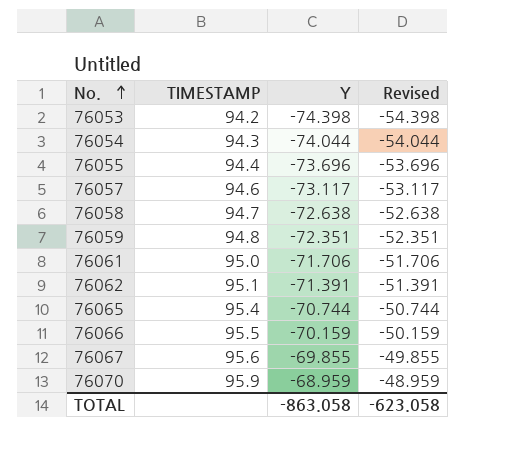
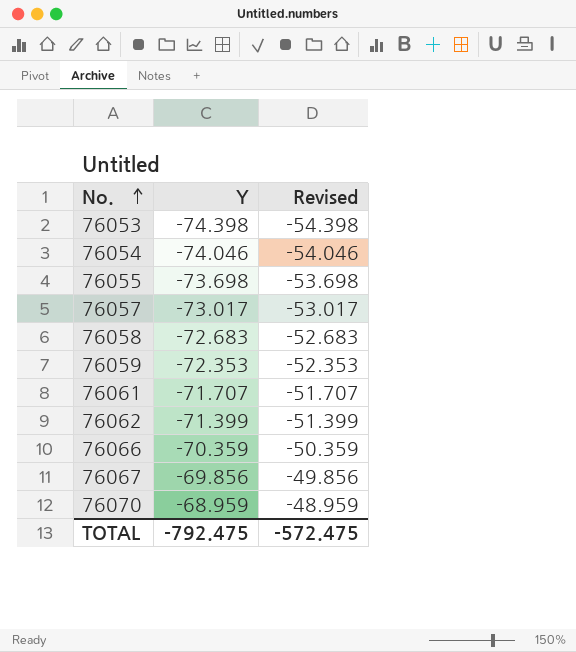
column TIMESTAMP | position: 2 -> none
row 76065: 95.4 | -70.744 | -50.744 -> none
76054 | Y: -74.044 -> -74.046
76054 | Revised: -54.044 -> -54.046
76055 | Y: -73.696 -> -73.698
76055 | Revised: -53.696 -> -53.698
76057 | Y: -73.117 -> -73.017
76057 | Revised: -53.117 -> -53.017
76058 | Y: -72.638 -> -72.683
76058 | Revised: -52.638 -> -52.683
76059 | Y: -72.351 -> -72.353
76059 | Revised: -52.351 -> -52.353
76061 | Y: -71.706 -> -71.707
76061 | Revised: -51.706 -> -51.707
76062 | Y: -71.391 -> -71.399
76062 | Revised: -51.391 -> -51.399
76066 | Y: -70.159 -> -70.359
76066 | Revised: -50.159 -> -50.359
76067 | Y: -69.855 -> -69.856
76067 | Revised: -49.855 -> -49.856
TOTAL | Y: -863.058 -> -792.475
TOTAL | Revised: -623.058 -> -572.475

